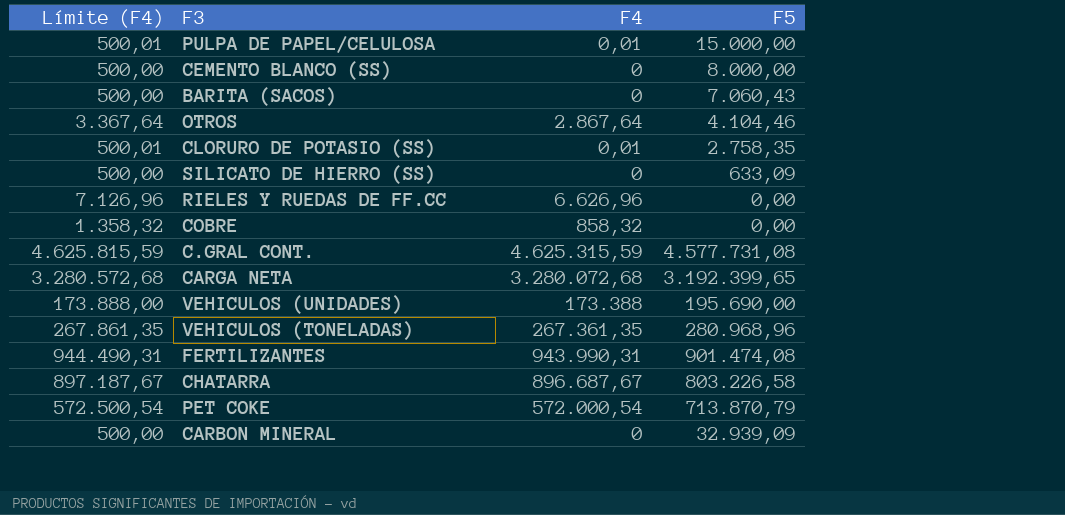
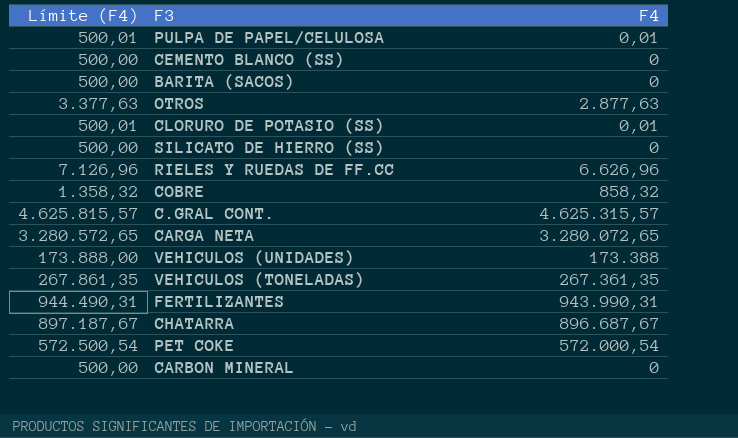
column F5 | position: 4 -> none
OTROS | Límite (F4): 3.367,64 -> 3.377,63
OTROS | F4: 2.867,64 -> 2.877,63
C.GRAL CONT. | Límite (F4): 4.625.815,59 -> 4.625.815,57
C.GRAL CONT. | F4: 4.625.315,59 -> 4.625.315,57
CARGA NETA | Límite (F4): 3.280.572,68 -> 3.280.572,65
CARGA NETA | F4: 3.280.072,68 -> 3.280.072,65

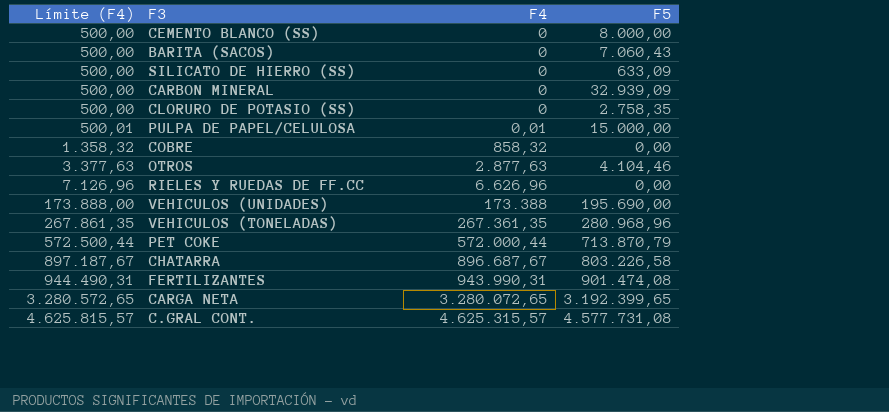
row order: none -> Límite (F4) ascending
column F5 | position: none -> 4
CLORURO DE POTASIO (SS) | Límite (F4): 500,01 -> 500,00
CLORURO DE POTASIO (SS) | F4: 0,01 -> 0
PET COKE | Límite (F4): 572.500,54 -> 572.500,44
PET COKE | F4: 572.000,54 -> 572.000,44

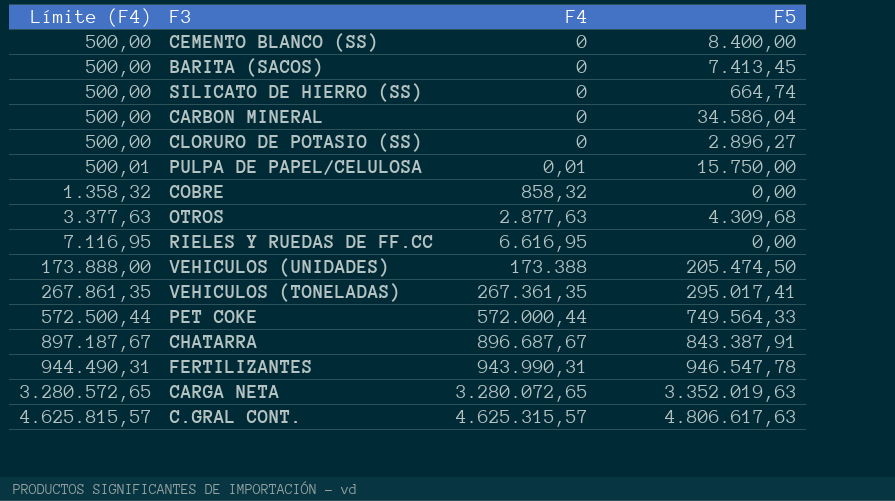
CEMENTO BLANCO (SS) | F5: 8.000,00 -> 8.400,00
BARITA (SACOS) | F5: 7.060,43 -> 7.413,45
SILICATO DE HIERRO (SS) | F5: 633,09 -> 664,74
CARBON MINERAL | F5: 32.939,09 -> 34.586,04
CLORURO DE POTASIO (SS) | F5: 2.758,35 -> 2.896,27
PULPA DE PAPEL/CELULOSA | F5: 15.000,00 -> 15.750,00
OTROS | F5: 4.104,46 -> 4.309,68
RIELES Y RUEDAS DE FF.CC | Límite (F4): 7.126,96 -> 7.116,95
RIELES Y RUEDAS DE FF.CC | F4: 6.626,96 -> 6.616,95
VEHICULOS (UNIDADES) | F5: 195.690,00 -> 205.474,50
VEHICULOS (TONELADAS) | F5: 280.968,96 -> 295.017,41
PET COKE | F5: 713.870,79 -> 749.564,33
CHATARRA | F5: 803.226,58 -> 843.387,91
FERTILIZANTES | F5: 901.474,08 -> 946.547,78
CARGA NETA | F5: 3.192.399,65 -> 3.352.019,63
C.GRAL CONT. | F5: 4.577.731,08 -> 4.806.617,63

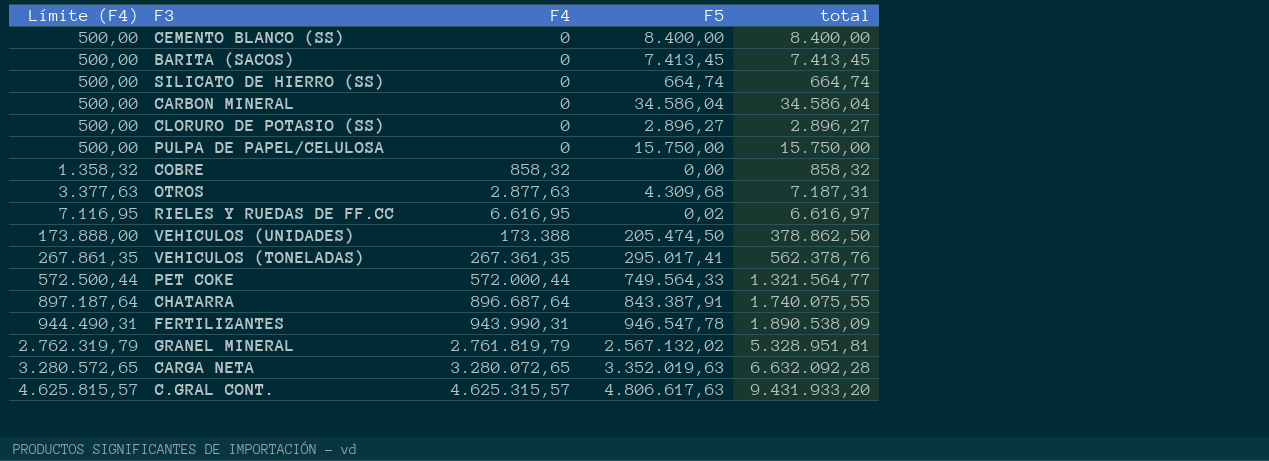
column total | formula: none -> [F4] + [F5]
PULPA DE PAPEL/CELULOSA | Límite (F4): 500,01 -> 500,00
PULPA DE PAPEL/CELULOSA | F4: 0,01 -> 0
RIELES Y RUEDAS DE FF.CC | F5: 0,00 -> 0,02
CHATARRA | Límite (F4): 897.187,67 -> 897.187,64
CHATARRA | F4: 896.687,67 -> 896.687,64
row GRANEL MINERAL: none -> 2.762.319,79 | 2.761.819,79 | 2.567.132,02 | 5.328.951,81

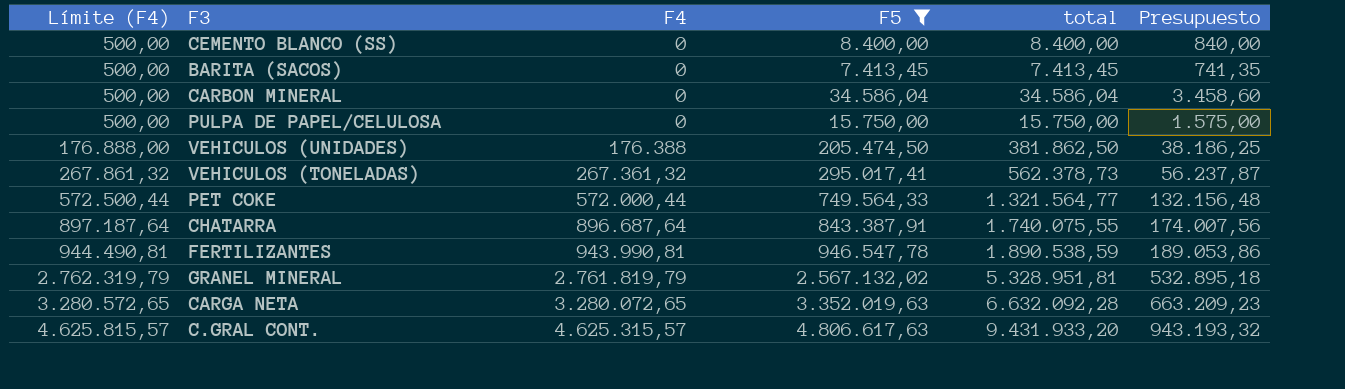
filter: none -> F5 >= 7.413,45
column Presupuesto | formula: none -> [total] * 0,1
VEHICULOS (UNIDADES) | Límite (F4): 173.888,00 -> 176.888,00
VEHICULOS (UNIDADES) | F4: 173.388 -> 176.388
VEHICULOS (UNIDADES) | total: 378.862,50 -> 381.862,50
VEHICULOS (TONELADAS) | Límite (F4): 267.861,35 -> 267.861,32
VEHICULOS (TONELADAS) | F4: 267.361,35 -> 267.361,32
VEHICULOS (TONELADAS) | total: 562.378,76 -> 562.378,73
FERTILIZANTES | Límite (F4): 944.490,31 -> 944.490,81
FERTILIZANTES | F4: 943.990,31 -> 943.990,81
FERTILIZANTES | total: 1.890.538,09 -> 1.890.538,59

